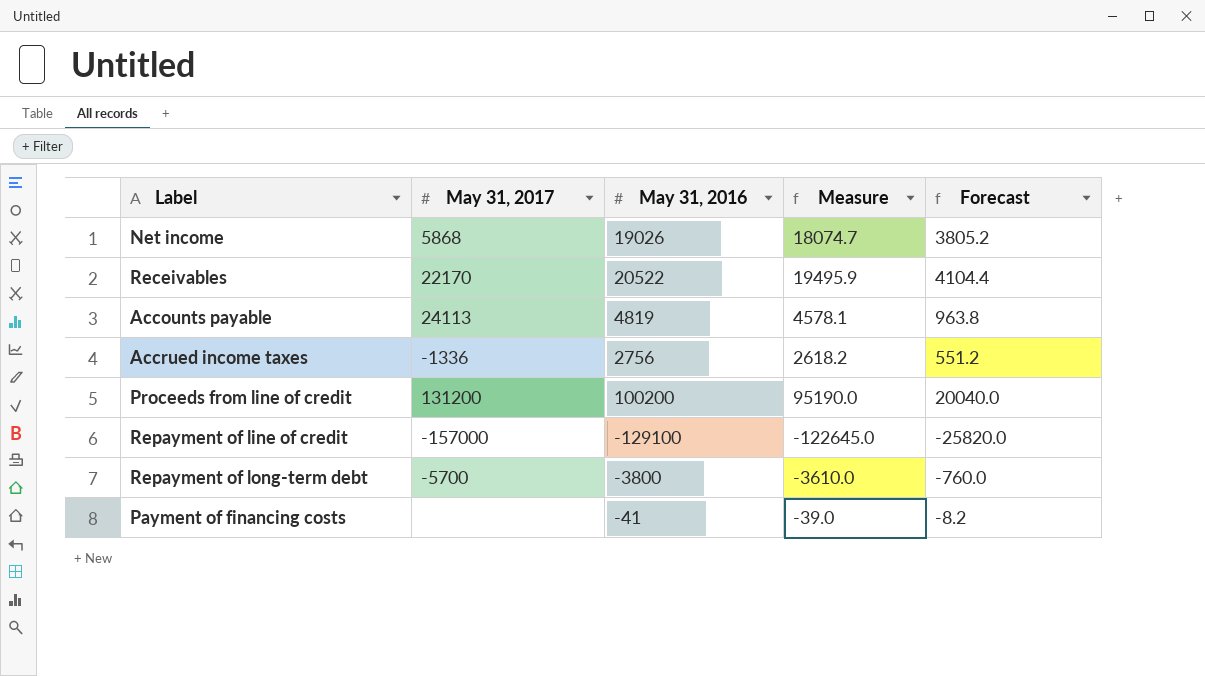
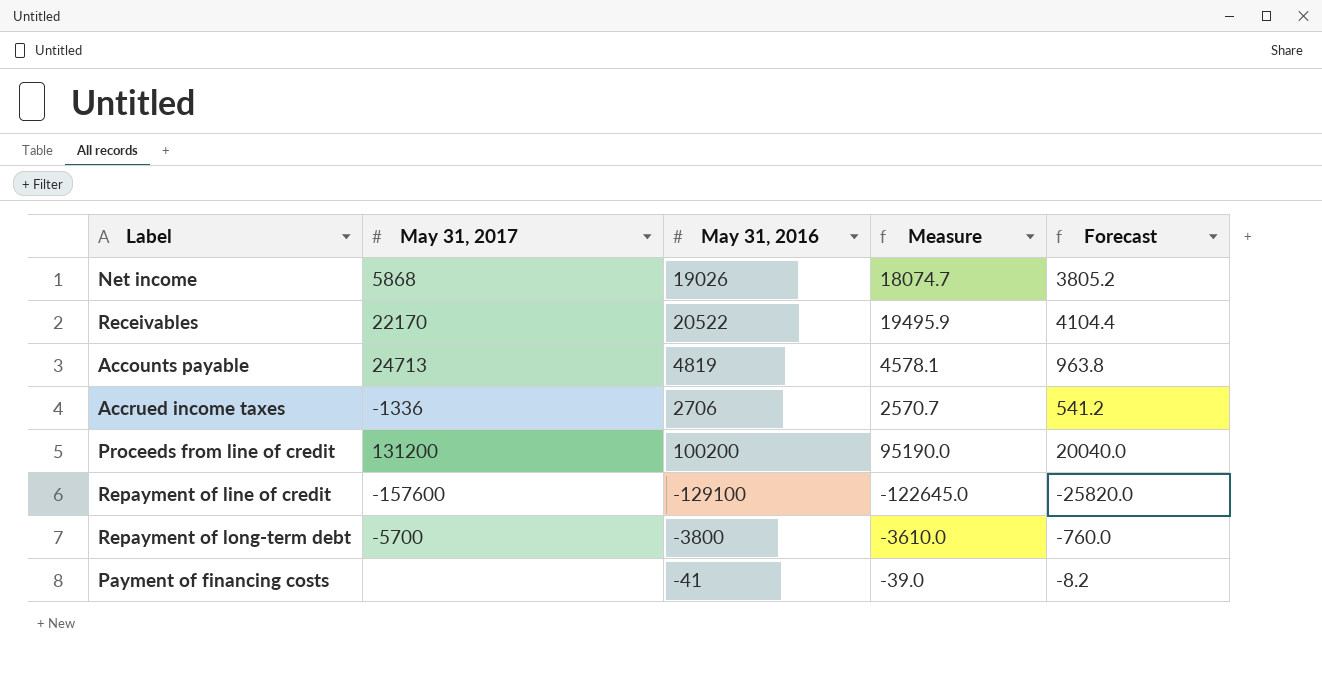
Accounts payable | May 31, 2017: 24113 -> 24713
Accrued income taxes | May 31, 2016: 2756 -> 2706
Accrued income taxes | Measure: 2618.2 -> 2570.7
Accrued income taxes | Forecast: 551.2 -> 541.2
Repayment of line of credit | May 31, 2017: -157000 -> -157600

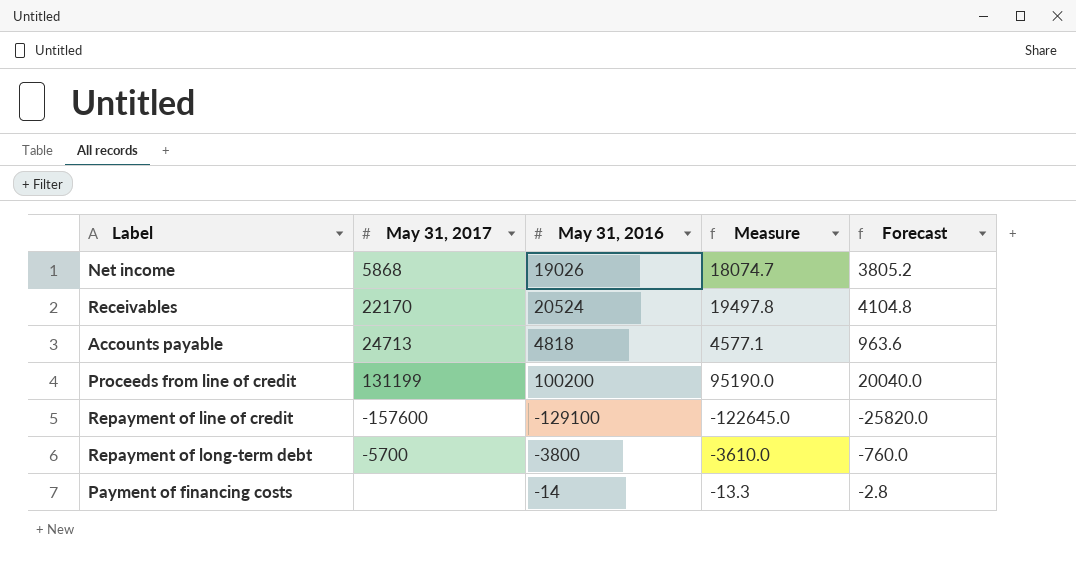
row Accrued income taxes: -1336 | 2706 | 2570.7 | 541.2 -> none
Receivables | May 31, 2016: 20522 -> 20524
Receivables | Measure: 19495.9 -> 19497.8
Receivables | Forecast: 4104.4 -> 4104.8
Accounts payable | May 31, 2016: 4819 -> 4818
Accounts payable | Measure: 4578.1 -> 4577.1
Accounts payable | Forecast: 963.8 -> 963.6
Proceeds from line of credit | May 31, 2017: 131200 -> 131199
Payment of financing costs | May 31, 2016: -41 -> -14
Payment of financing costs | Measure: -39.0 -> -13.3
Payment of financing costs | Forecast: -8.2 -> -2.8

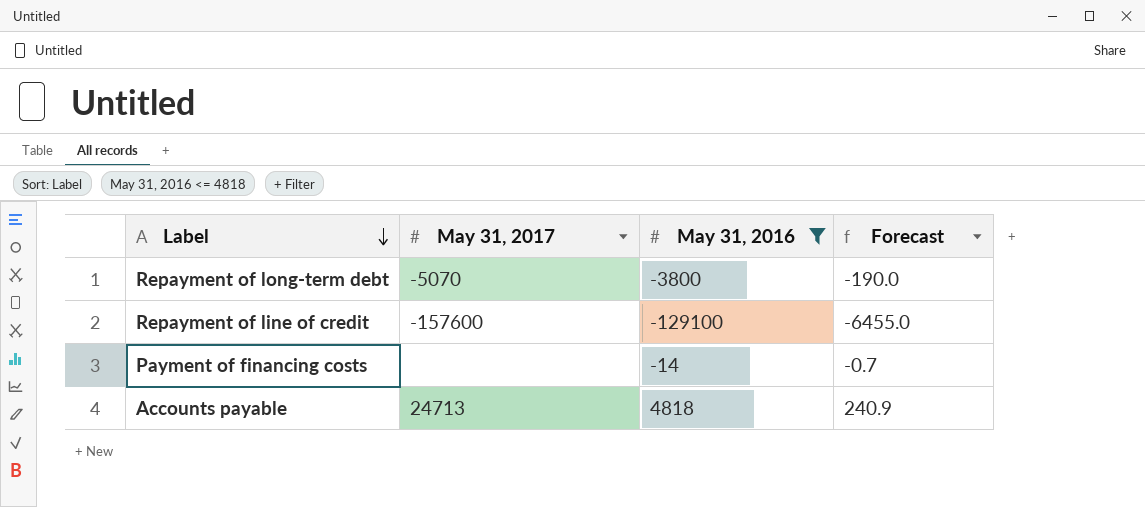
filter: none -> May 31, 2016 <= 4818
row order: none -> Label descending
column Measure | formula: [May 31, 2016] * 0.95 -> none
column Forecast | formula: [May 31, 2016] * 0.2 -> [May 31, 2016] * 0.05
Repayment of long-term debt | May 31, 2017: -5700 -> -5070

